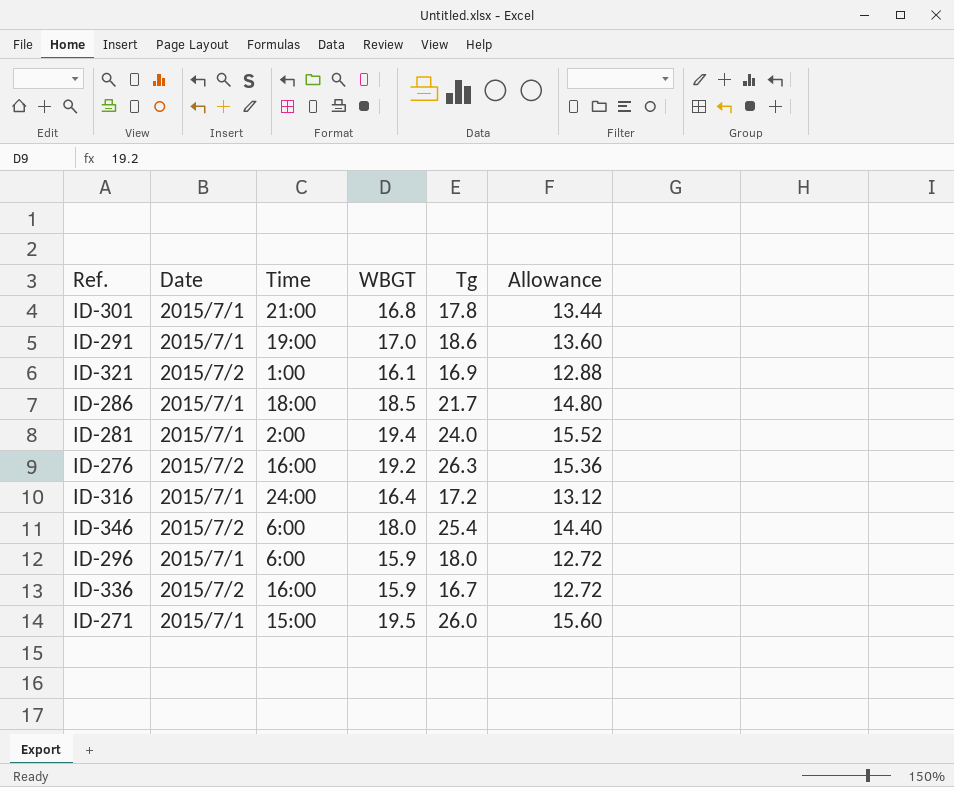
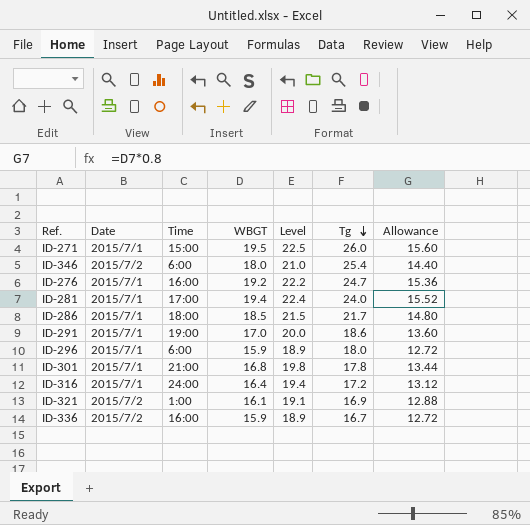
row order: none -> Tg descending
column Level | formula: none -> [WBGT] + 3
ID-276 | Date: 2015/7/2 -> 2015/7/1
ID-276 | Tg: 26.3 -> 24.7
ID-281 | Time: 2:00 -> 17:00

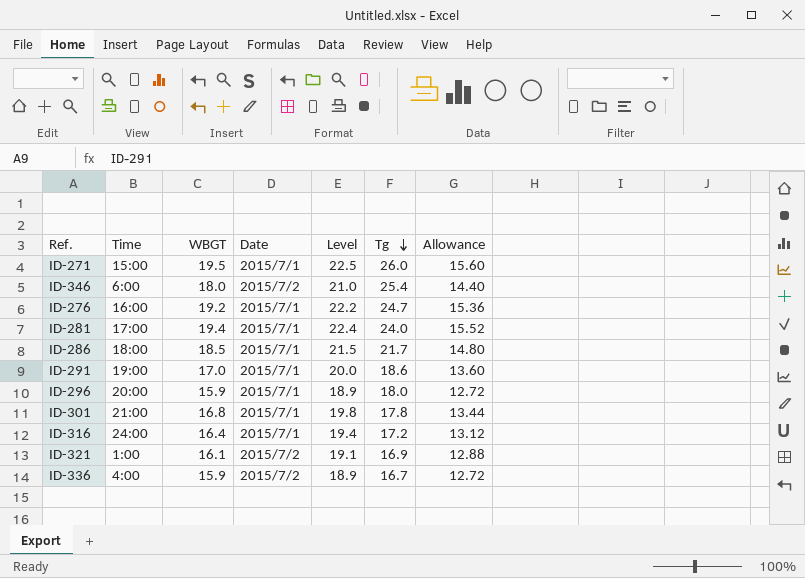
column Date | position: 2 -> 4
ID-296 | Time: 6:00 -> 20:00
ID-336 | Time: 16:00 -> 4:00

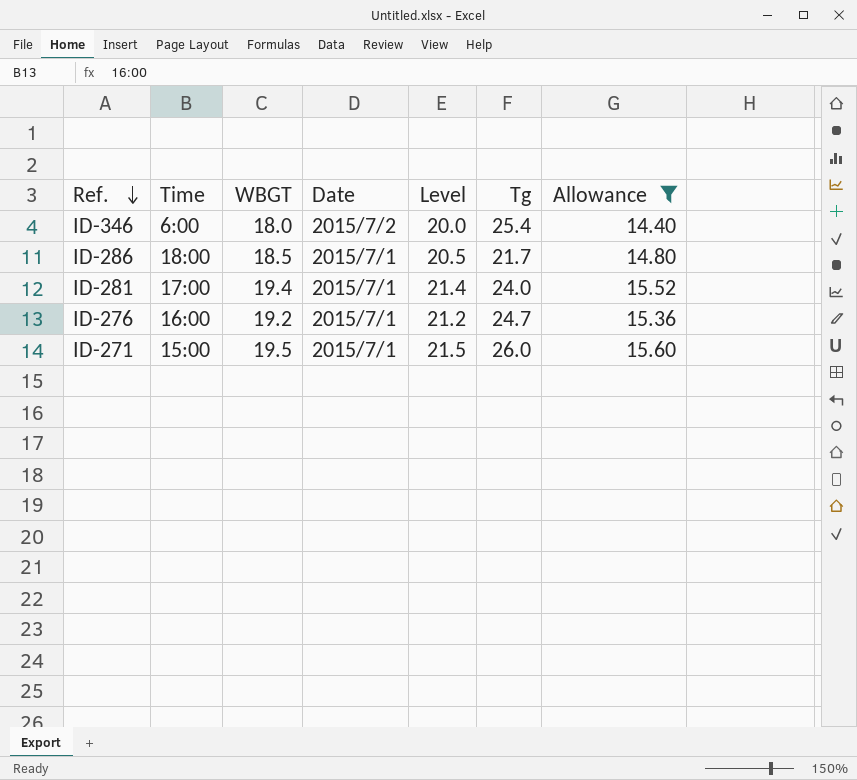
filter: none -> Allowance >= 14.40
row order: Tg descending -> Ref. descending
column Level | formula: [WBGT] + 3 -> [WBGT] + 2

